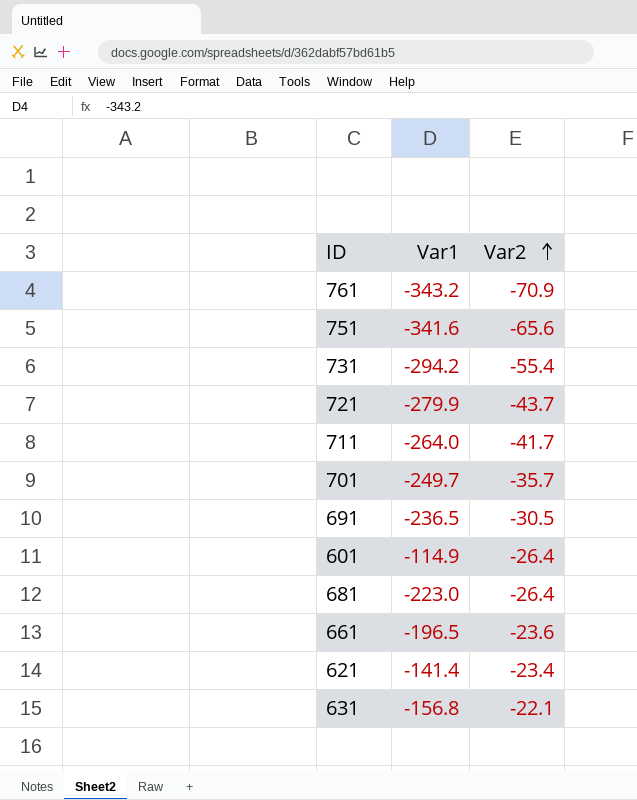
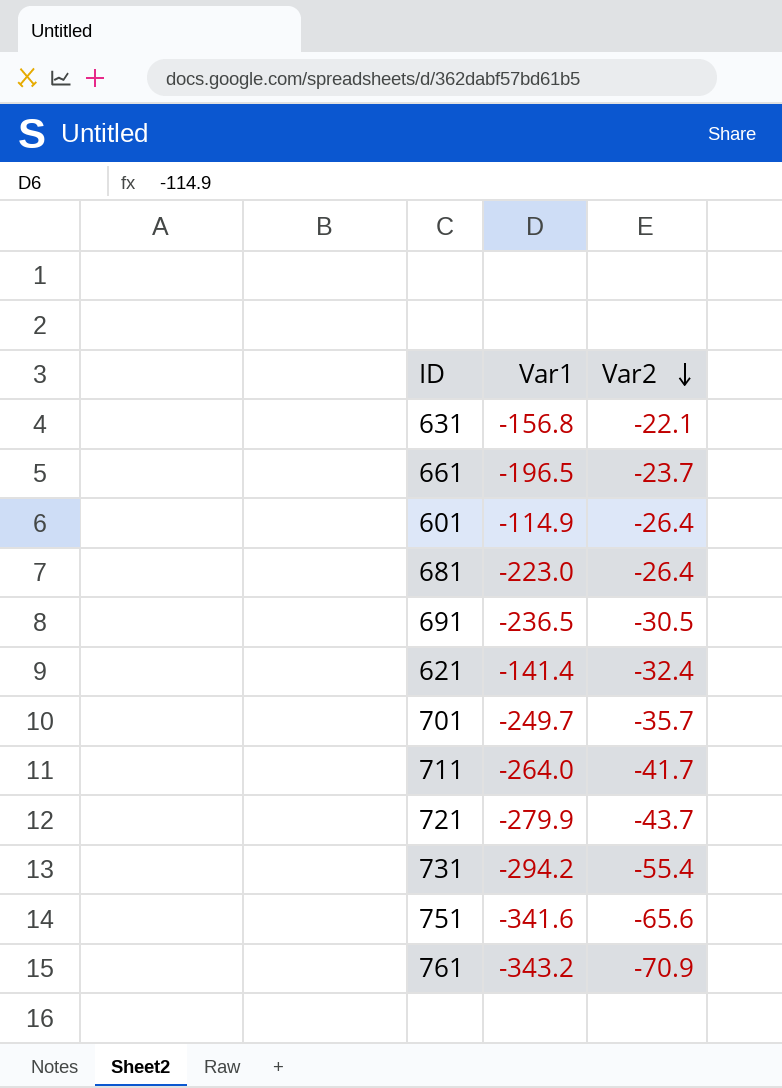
row order: Var2 ascending -> Var2 descending
661 | Var2: -23.6 -> -23.7
621 | Var2: -23.4 -> -32.4

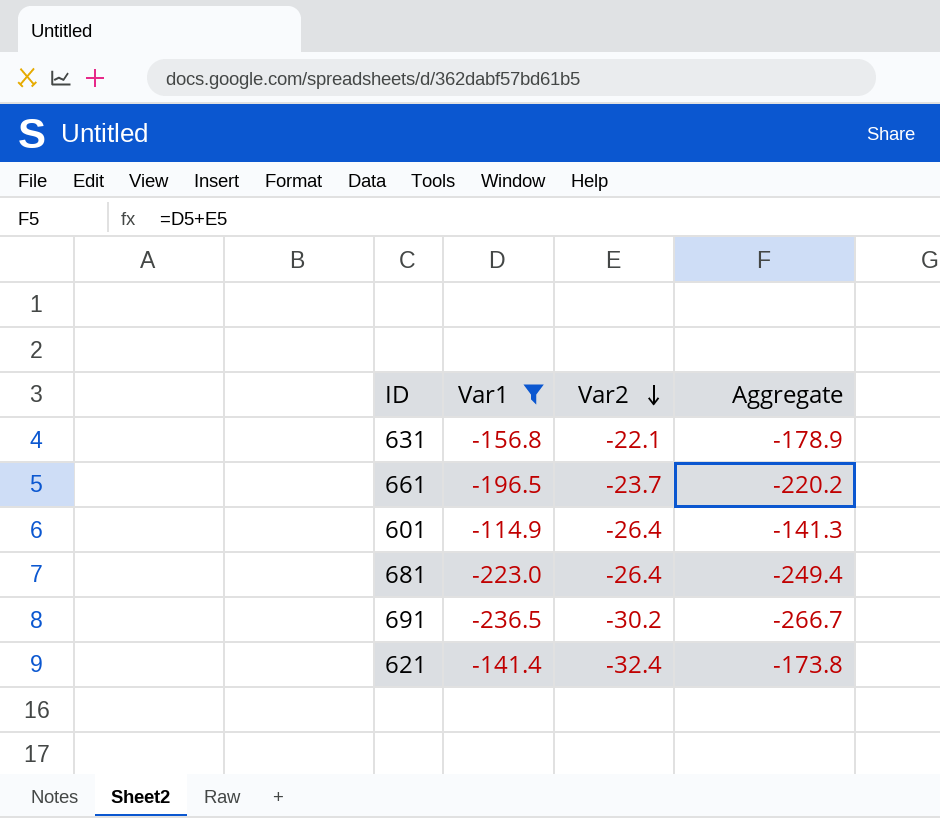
filter: none -> Var1 >= -236.5
column Aggregate | formula: none -> [Var1] + [Var2]
691 | Var2: -30.5 -> -30.2

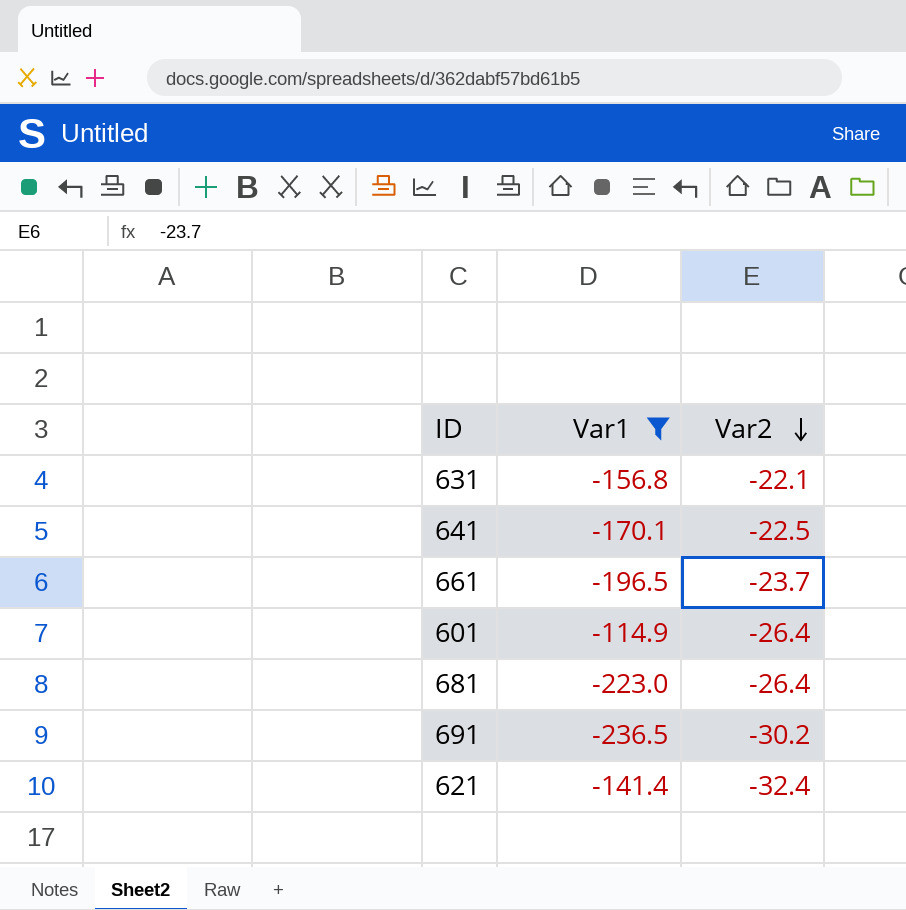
column Aggregate | formula: [Var1] + [Var2] -> none
row 641: none -> -170.1 | -22.5

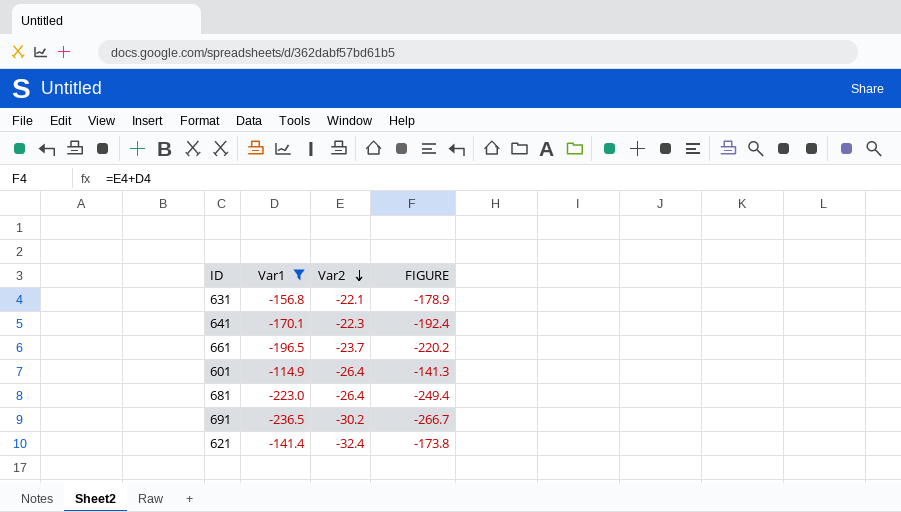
column FIGURE | formula: none -> [Var1] + [Var2]
641 | Var2: -22.5 -> -22.3

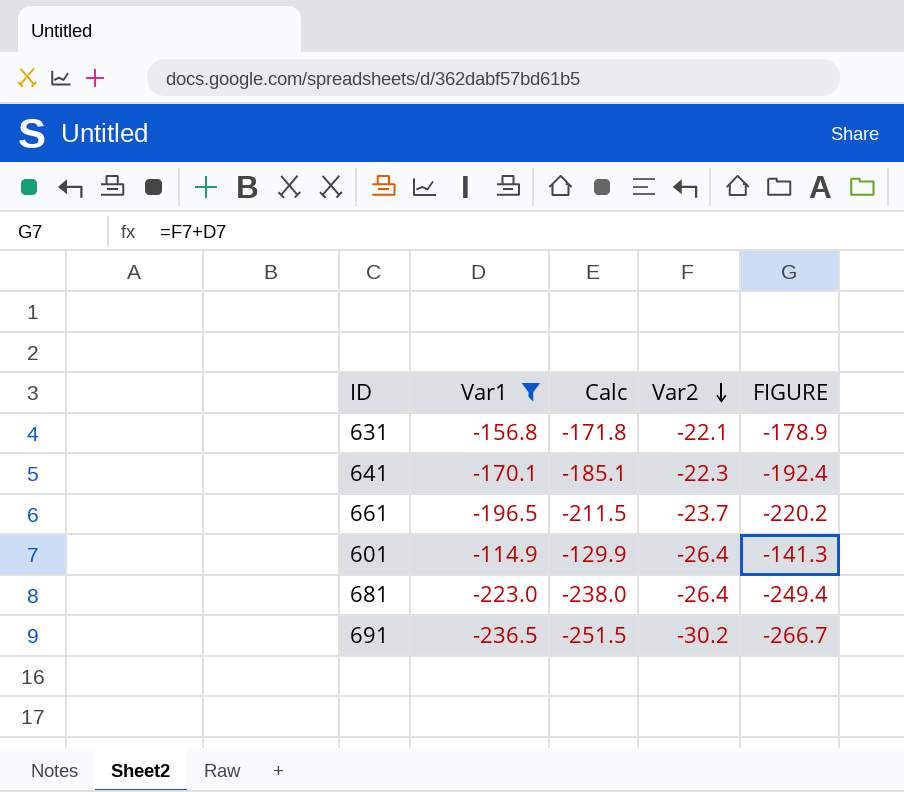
column Calc | formula: none -> [Var1] - 15
row 621: -141.4 | -32.4 | -173.8 -> none

